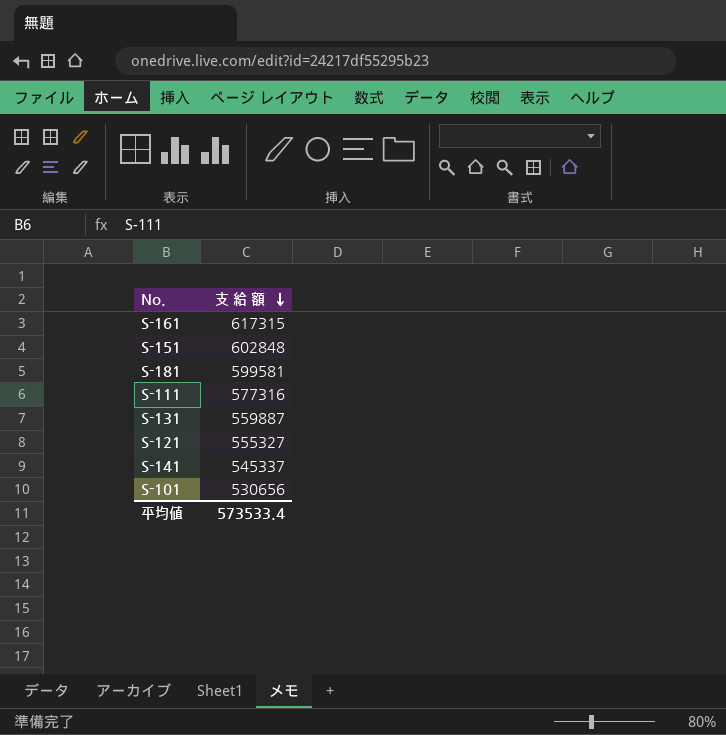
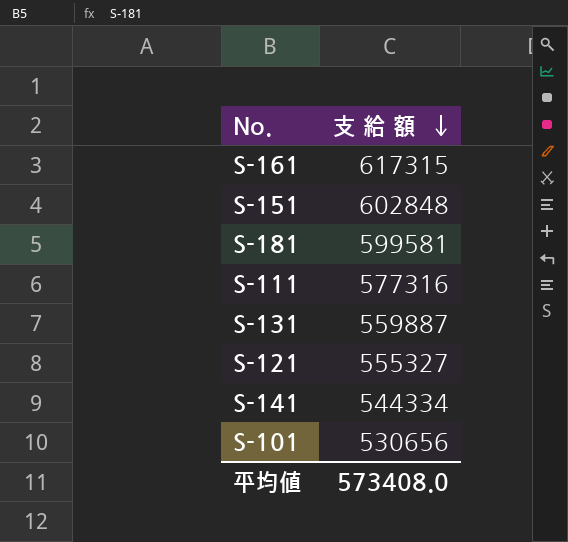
S-141 | 支 給 額: 545337 -> 544334
平均値 | 支 給 額: 573533.4 -> 573408.0

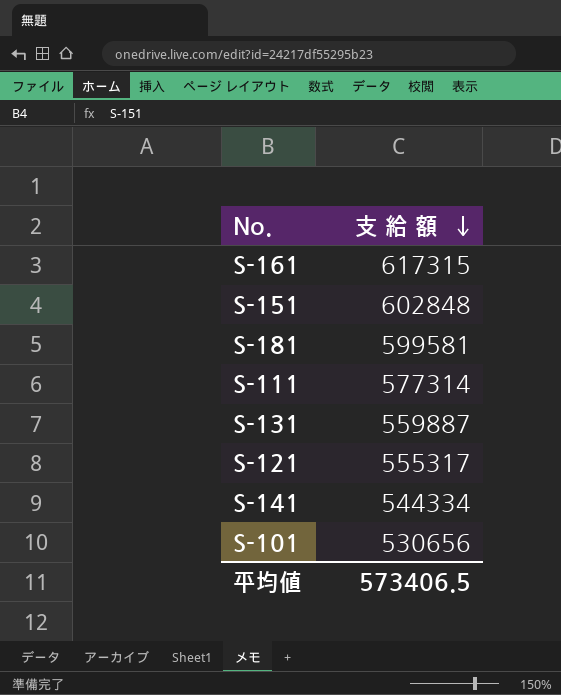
S-111 | 支 給 額: 577316 -> 577314
S-121 | 支 給 額: 555327 -> 555317
平均値 | 支 給 額: 573408.0 -> 573406.5

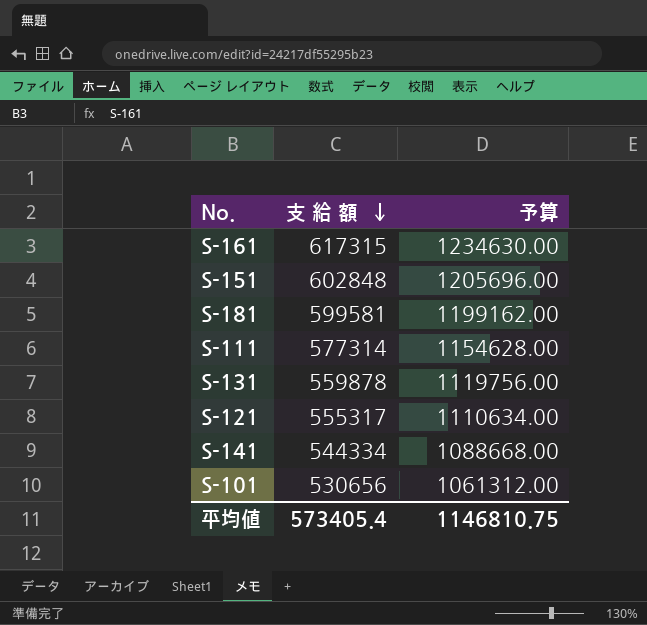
column 予算 | formula: none -> [支 給 額] * 2
S-131 | 支 給 額: 559887 -> 559878
平均値 | 支 給 額: 573406.5 -> 573405.4

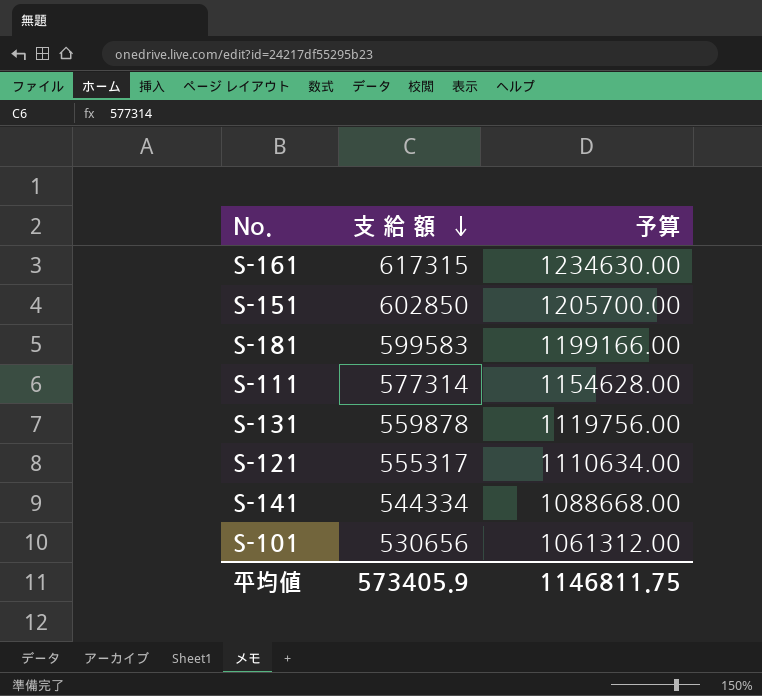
S-151 | 支 給 額: 602848 -> 602850
S-151 | 予算: 1205696.00 -> 1205700.00
S-181 | 支 給 額: 599581 -> 599583
S-181 | 予算: 1199162.00 -> 1199166.00
平均値 | 支 給 額: 573405.4 -> 573405.9
平均値 | 予算: 1146810.75 -> 1146811.75

